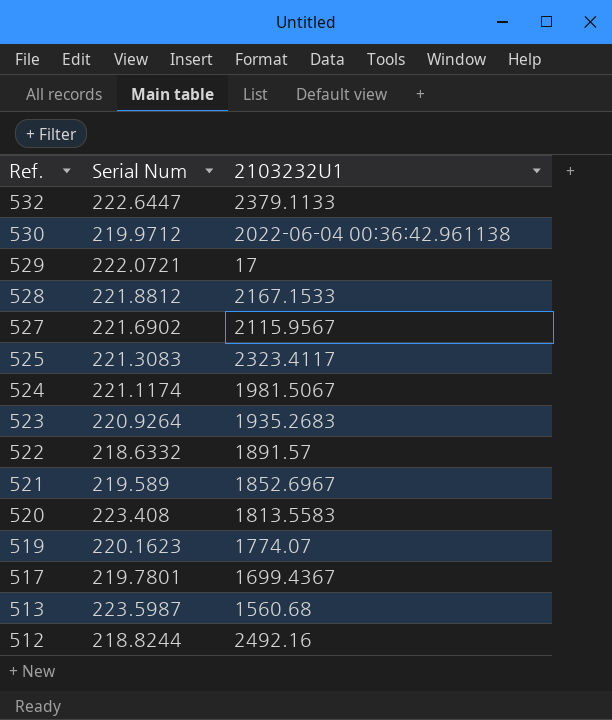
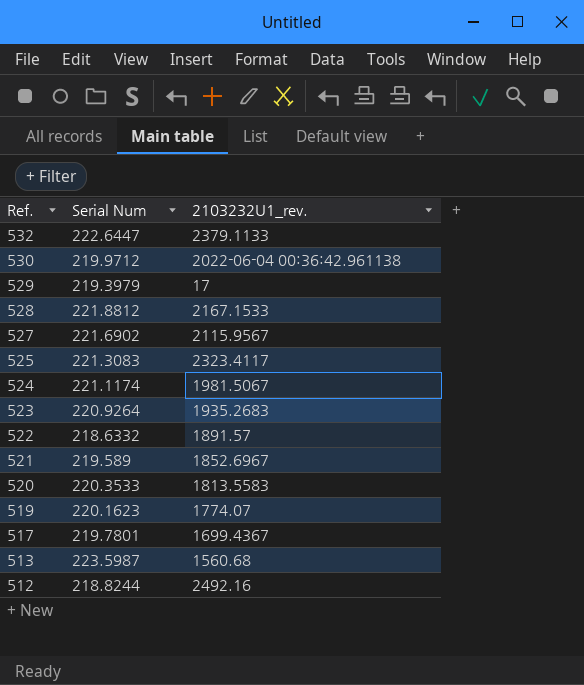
column name: 2103232U1 -> 2103232U1_rev.
529 | Serial Num: 222.0721 -> 219.3979
520 | Serial Num: 223.408 -> 220.3533

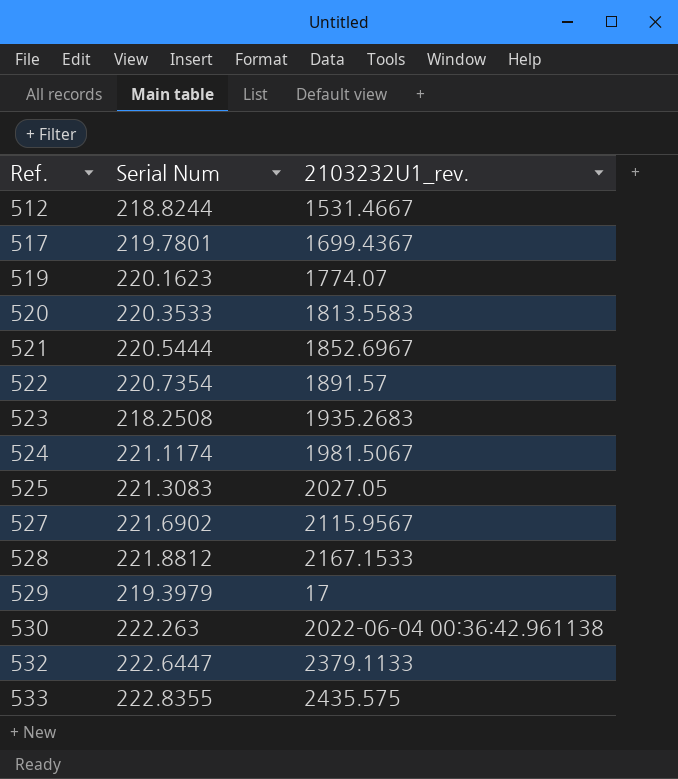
row order: Ref. descending -> Ref. ascending
row 513: 223.5987 | 1560.68 -> none
512 | 2103232U1_rev.: 2492.16 -> 1531.4667
521 | Serial Num: 219.589 -> 220.5444
522 | Serial Num: 218.6332 -> 220.7354
523 | Serial Num: 220.9264 -> 218.2508
525 | 2103232U1_rev.: 2323.4117 -> 2027.05
530 | Serial Num: 219.9712 -> 222.263
row 533: none -> 222.8355 | 2435.575

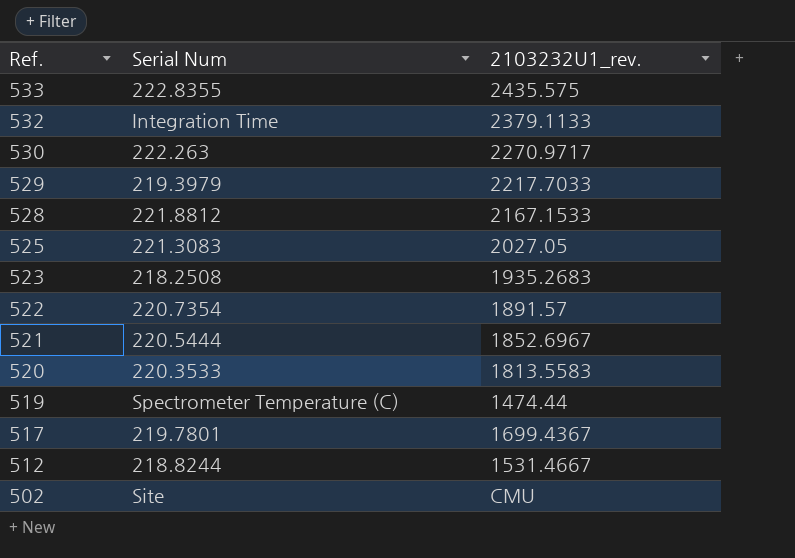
row order: Ref. ascending -> Ref. descending
row 524: 221.1174 | 1981.5067 -> none
row 527: 221.6902 | 2115.9567 -> none
532 | Serial Num: 222.6447 -> Integration Time
530 | 2103232U1_rev.: 2022-06-04 00:36:42.961138 -> 2270.9717
529 | 2103232U1_rev.: 17 -> 2217.7033
519 | Serial Num: 220.1623 -> Spectrometer Temperature (C)
519 | 2103232U1_rev.: 1774.07 -> 1474.44
row 502: none -> Site | CMU

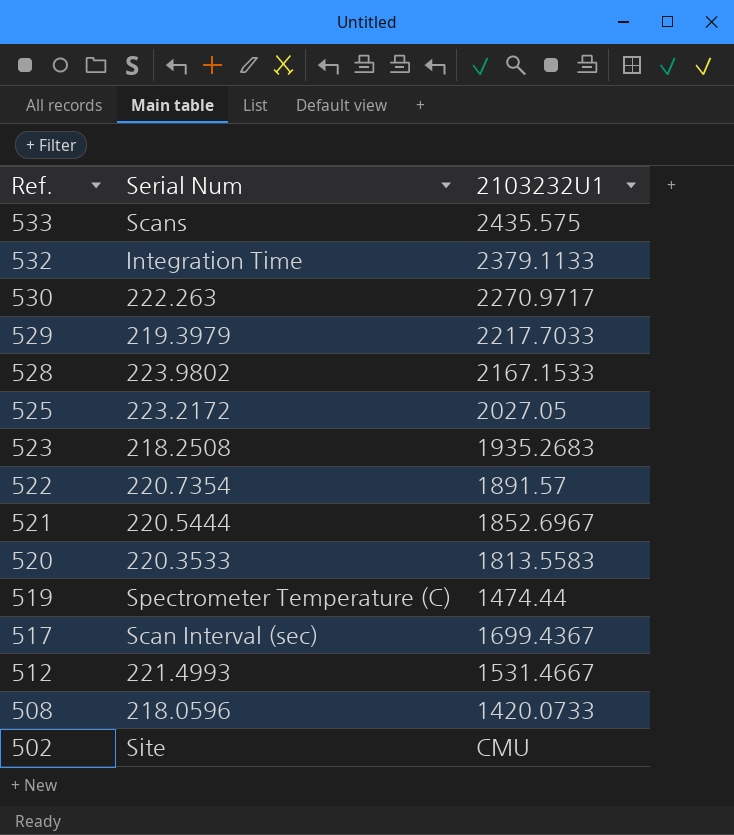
column name: 2103232U1_rev. -> 2103232U1
533 | Serial Num: 222.8355 -> Scans
528 | Serial Num: 221.8812 -> 223.9802
525 | Serial Num: 221.3083 -> 223.2172
517 | Serial Num: 219.7801 -> Scan Interval (sec)
512 | Serial Num: 218.8244 -> 221.4993
row 508: none -> 218.0596 | 1420.0733

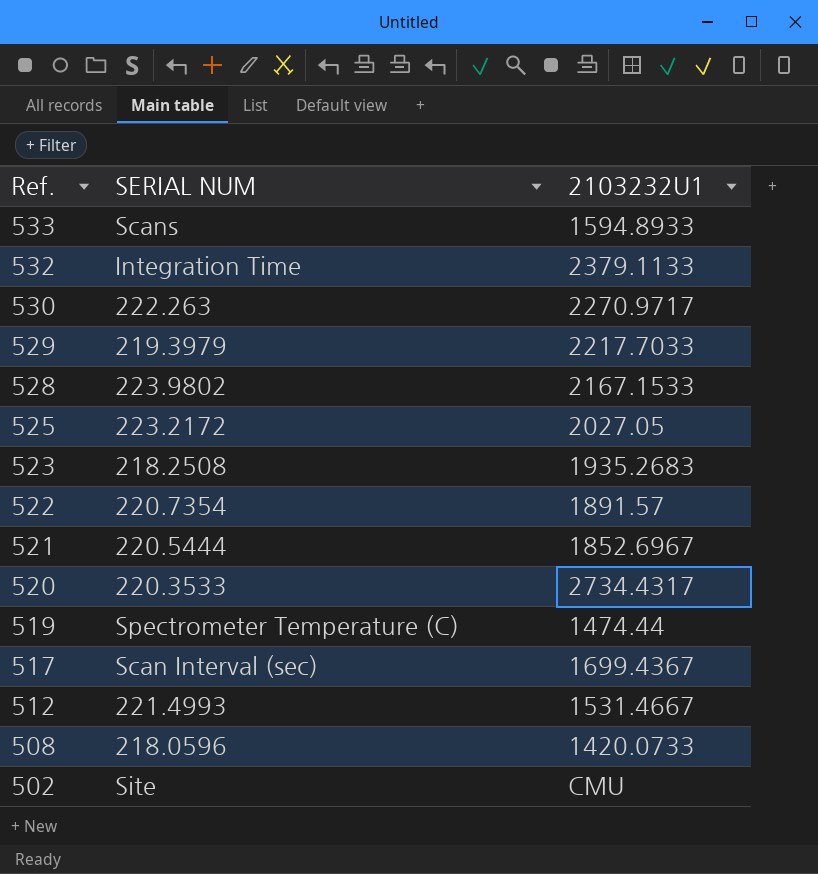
column name: Serial Num -> SERIAL NUM
533 | 2103232U1: 2435.575 -> 1594.8933
520 | 2103232U1: 1813.5583 -> 2734.4317

